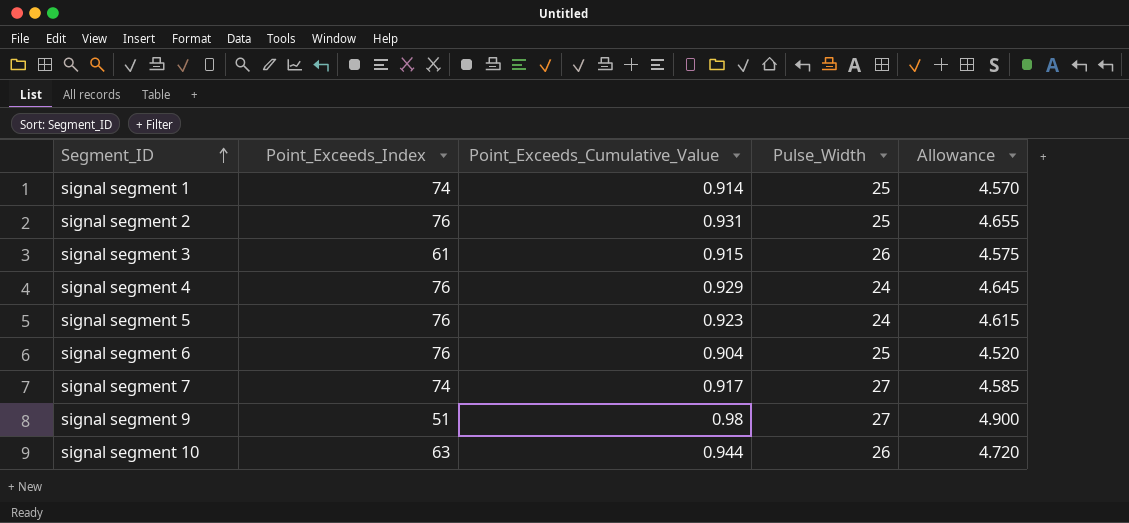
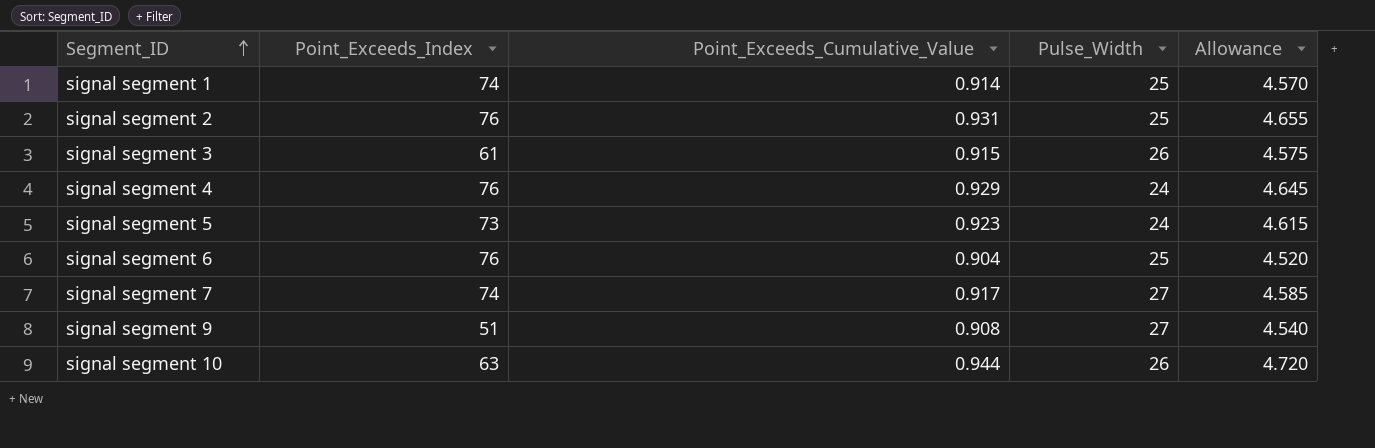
signal segment 5 | Point_Exceeds_Index: 76 -> 73
signal segment 9 | Point_Exceeds_Cumulative_Value: 0.98 -> 0.908
signal segment 9 | Allowance: 4.900 -> 4.540

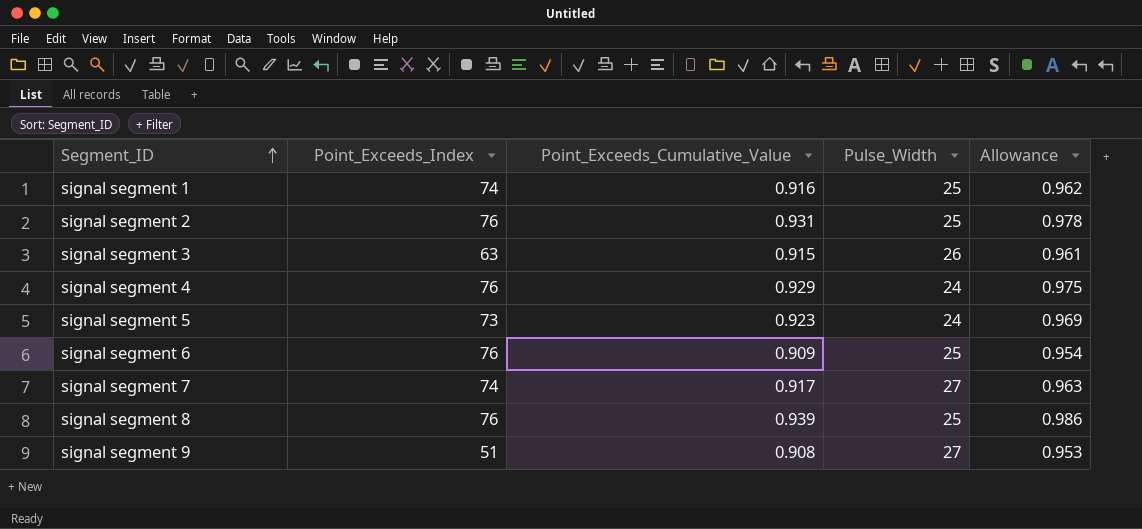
column Allowance | formula: [Point_Exceeds_Cumulative_Value] * 5 -> [Point_Exceeds_Cumulative_Value] * 1.05
row signal segment 10: 63 | 0.944 | 26 | 4.720 -> none
signal segment 1 | Point_Exceeds_Cumulative_Value: 0.914 -> 0.916
signal segment 3 | Point_Exceeds_Index: 61 -> 63
signal segment 6 | Point_Exceeds_Cumulative_Value: 0.904 -> 0.909
row signal segment 8: none -> 76 | 0.939 | 25 | 0.986

